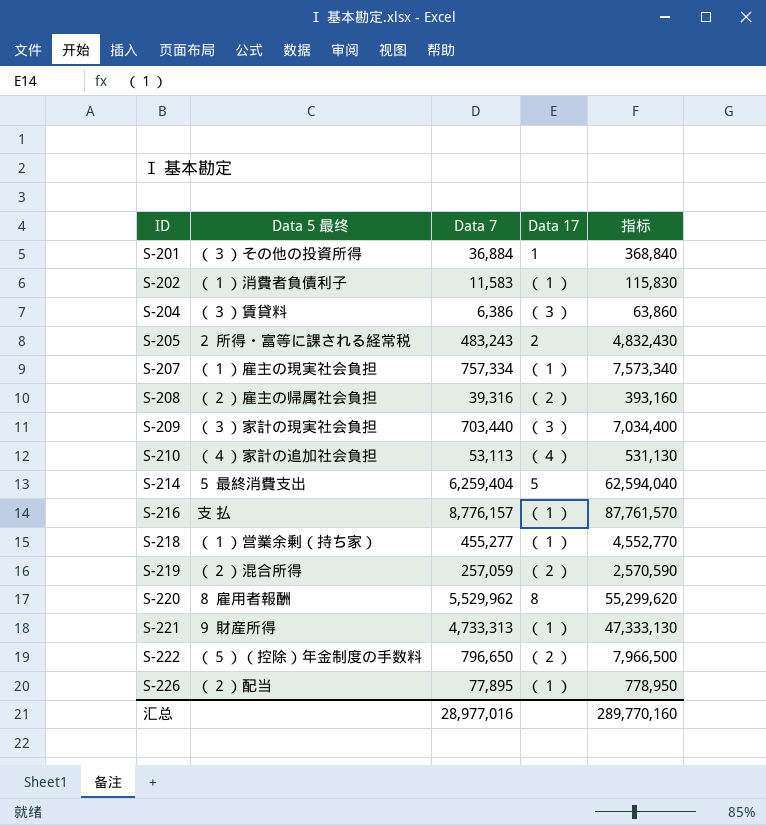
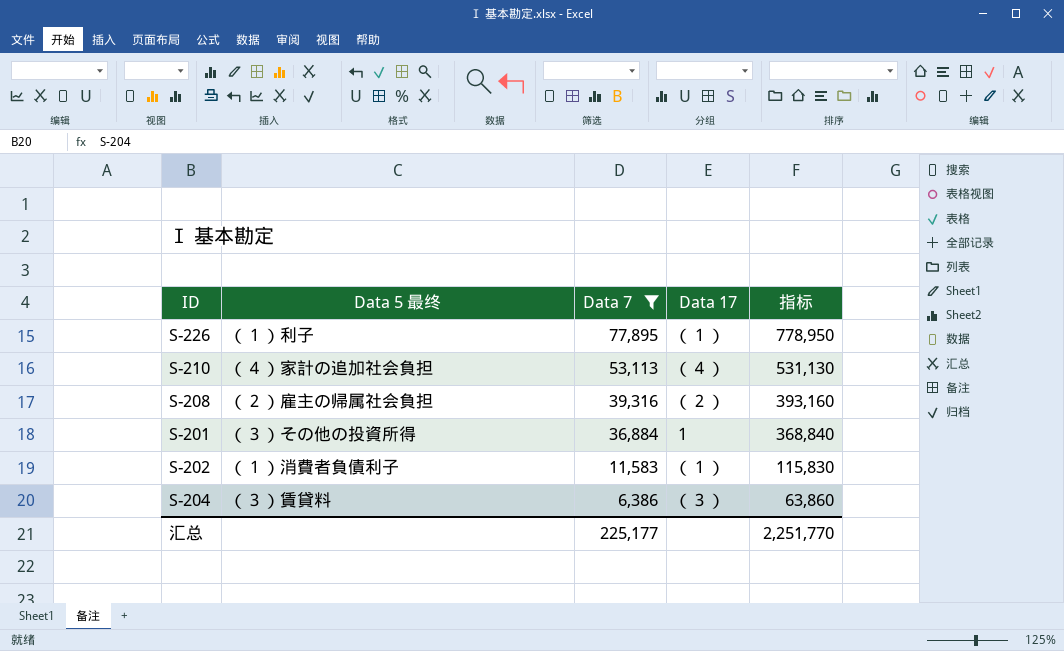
filter: none -> Data 7 <= 77,895
row order: ID ascending -> Data 7 descending
S-226 | Data 5 最终: （２）配当 -> （１）利子
汇总 | Data 7: 28,977,016 -> 225,177
汇总 | 指标: 289,770,160 -> 2,251,770

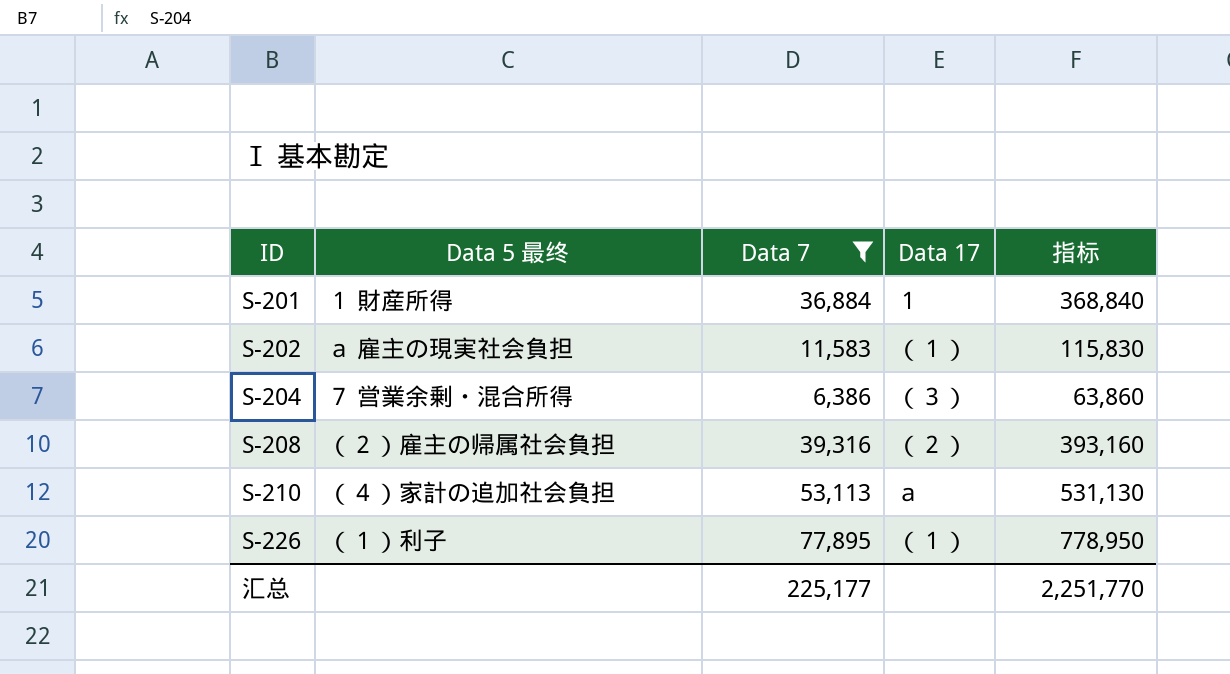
row order: Data 7 descending -> ID ascending
S-201 | Data 5 最终: （３）その他の投資所得 -> １ 財産所得
S-202 | Data 5 最终: （１）消費者負債利子 -> ａ 雇主の現実社会負担
S-204 | Data 5 最终: （３）賃貸料 -> ７ 営業余剰・混合所得
S-210 | Data 17: （４） -> ａ

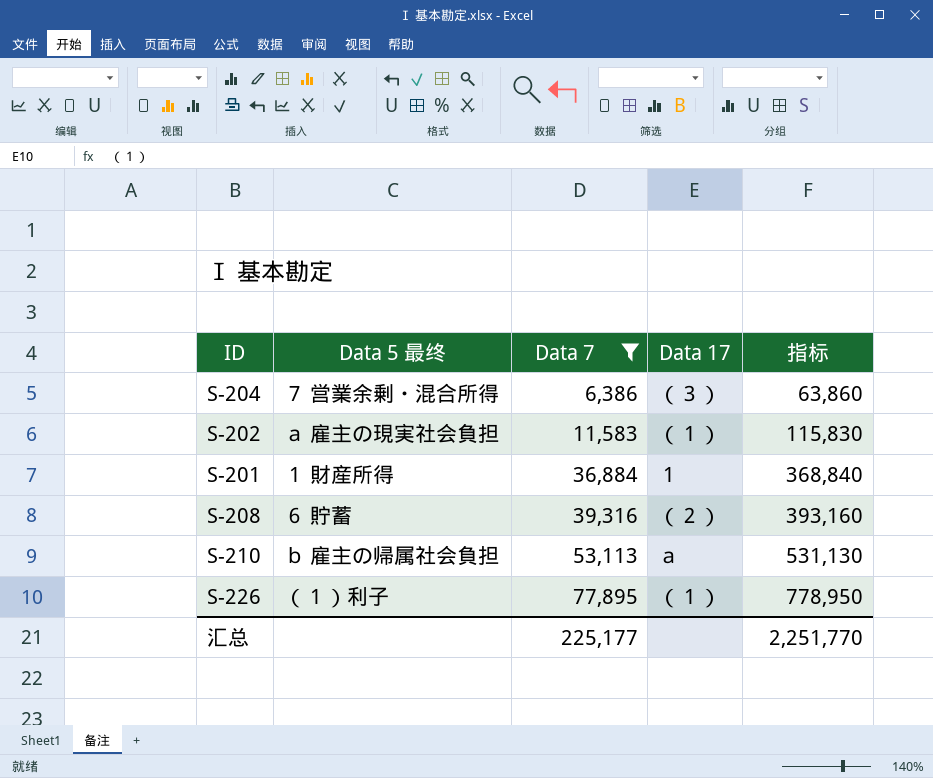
row order: ID ascending -> Data 7 ascending
S-208 | Data 5 最终: （２）雇主の帰属社会負担 -> ６ 貯蓄
S-210 | Data 5 最终: （４）家計の追加社会負担 -> ｂ 雇主の帰属社会負担

